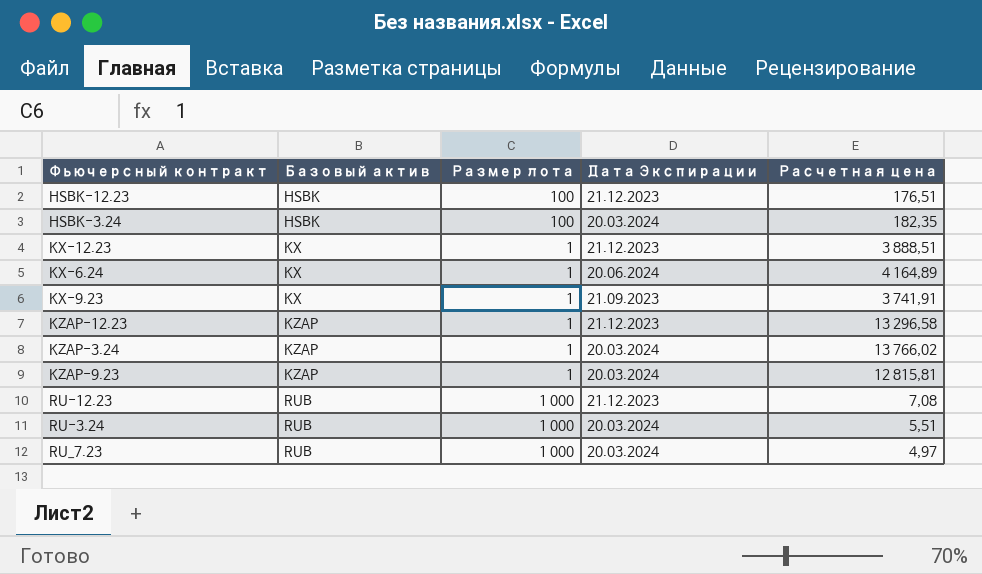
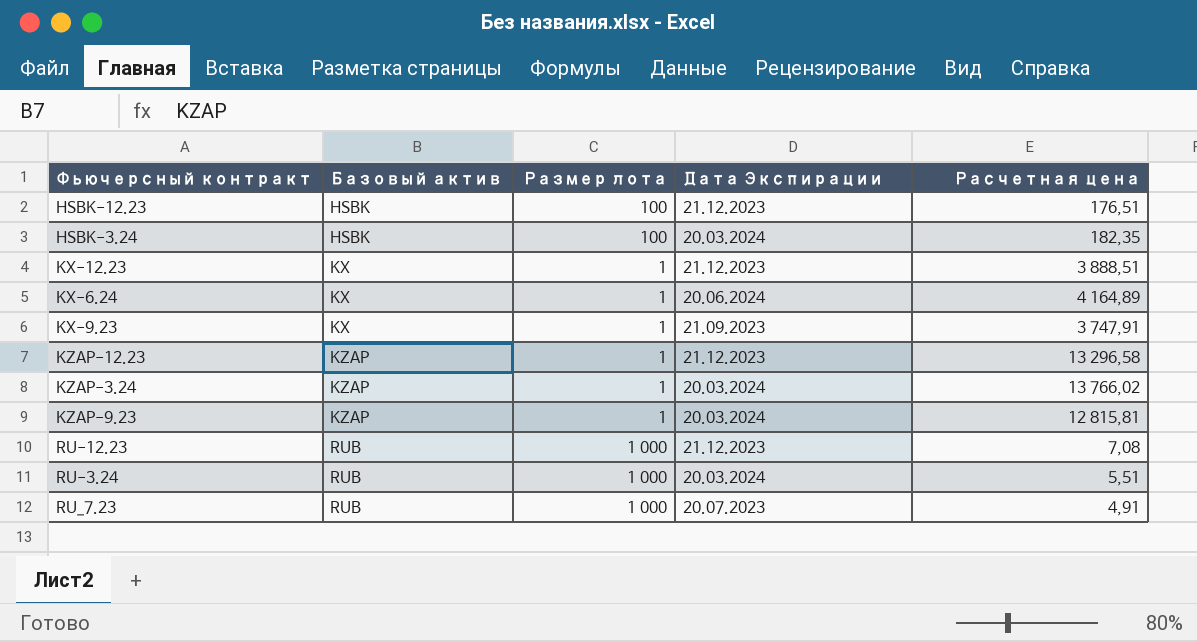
KX-9.23 | Расчетная цена: 3 741,91 -> 3 747,91
RU_7.23 | Дата Экспирации: 20.03.2024 -> 20.07.2023
RU_7.23 | Расчетная цена: 4,97 -> 4,91

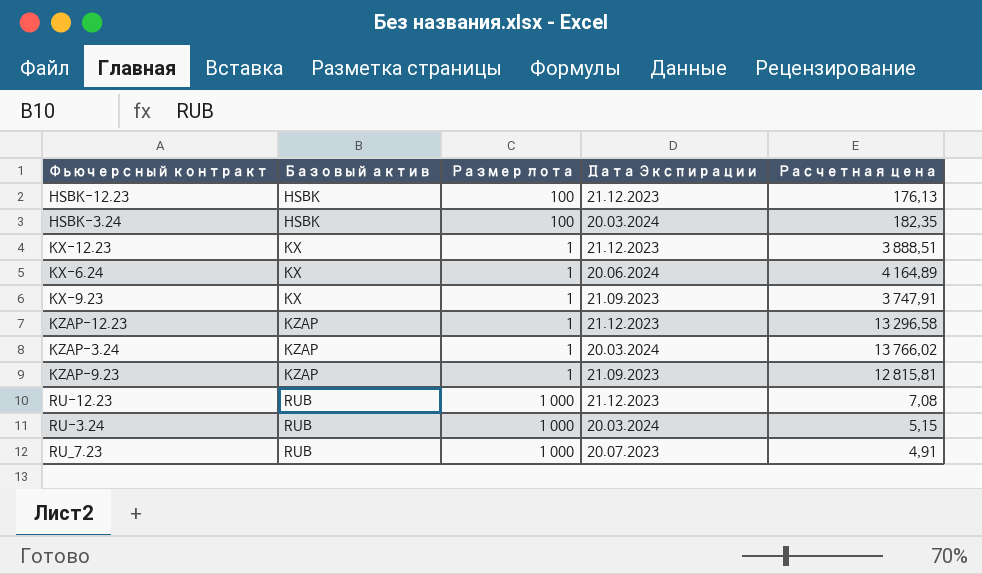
HSBK-12.23 | Расчетная цена: 176,51 -> 176,13
KZAP-9.23 | Дата Экспирации: 20.03.2024 -> 21.09.2023
RU-3.24 | Расчетная цена: 5,51 -> 5,15

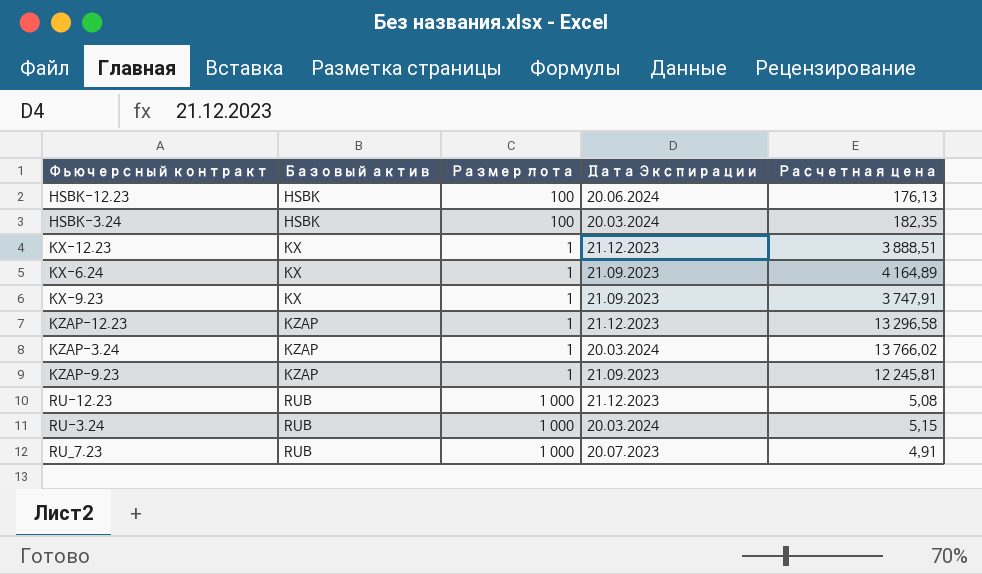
HSBK-12.23 | Дата Экспирации: 21.12.2023 -> 20.06.2024
KX-6.24 | Дата Экспирации: 20.06.2024 -> 21.09.2023
KZAP-9.23 | Расчетная цена: 12 815,81 -> 12 245,81
RU-12.23 | Расчетная цена: 7,08 -> 5,08

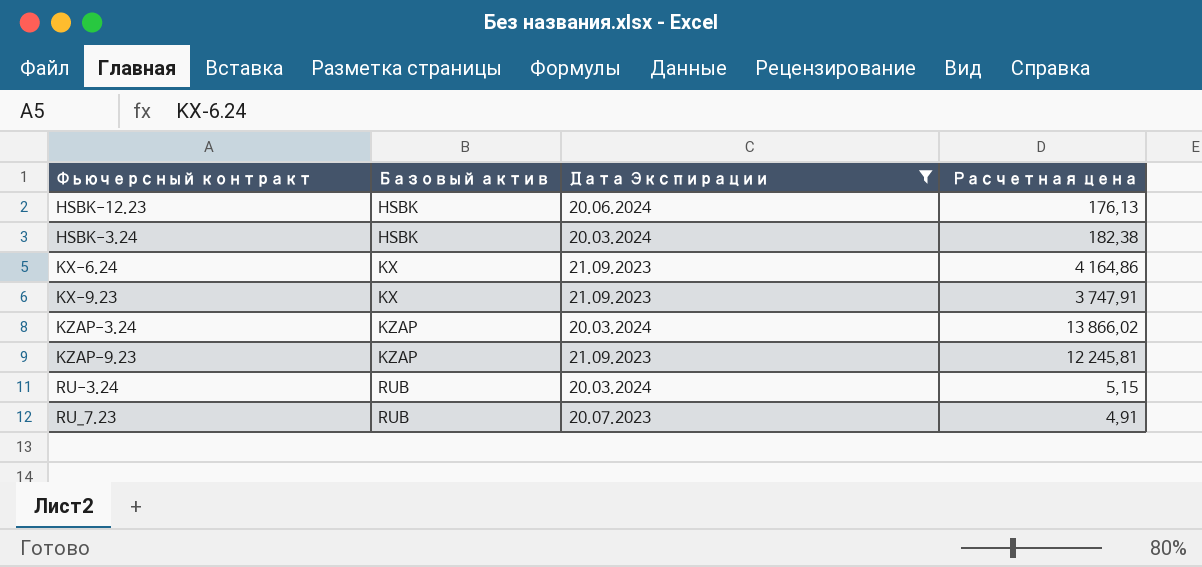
filter: none -> Дата Экспирации != 21.12.2023
column Размер лота | position: 3 -> none
HSBK-3.24 | Расчетная цена: 182,35 -> 182,38
KX-6.24 | Расчетная цена: 4 164,89 -> 4 164,86
KZAP-3.24 | Расчетная цена: 13 766,02 -> 13 866,02

